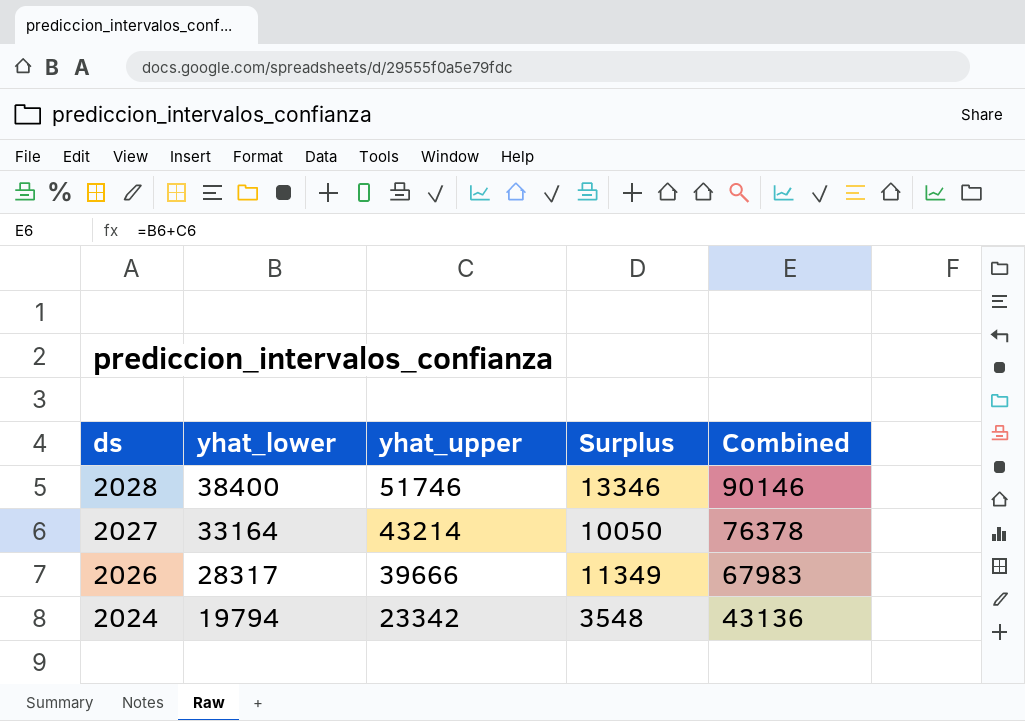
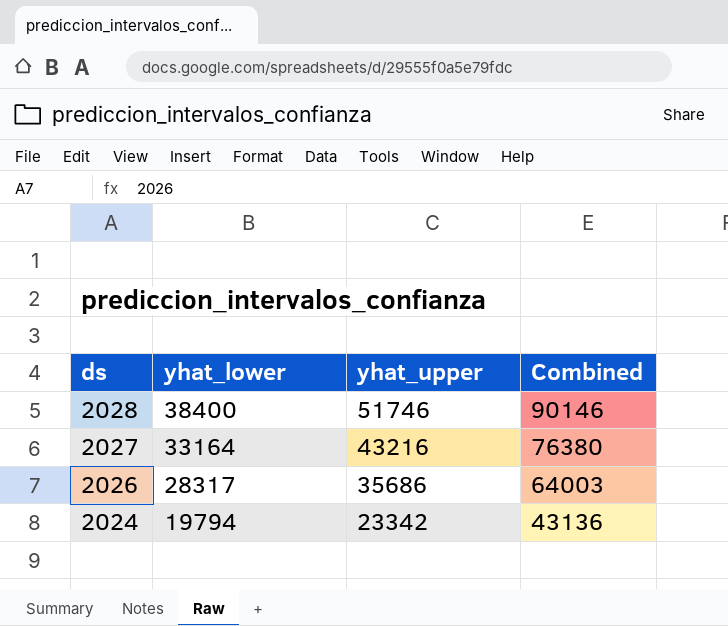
column Surplus | formula: [yhat_upper] - [yhat_lower] -> none
2027 | yhat_upper: 43214 -> 43216
2027 | Combined: 76378 -> 76380
2026 | yhat_upper: 39666 -> 35686
2026 | Combined: 67983 -> 64003

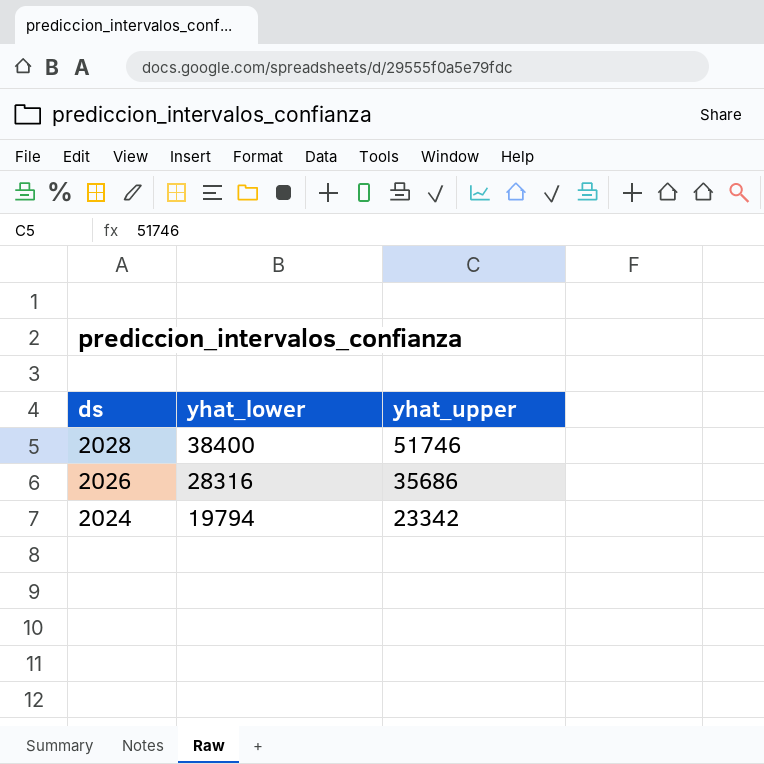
column Combined | formula: [yhat_lower] + [yhat_upper] -> none
row 2027: 33164 | 43216 | 76380 -> none
2026 | yhat_lower: 28317 -> 28316

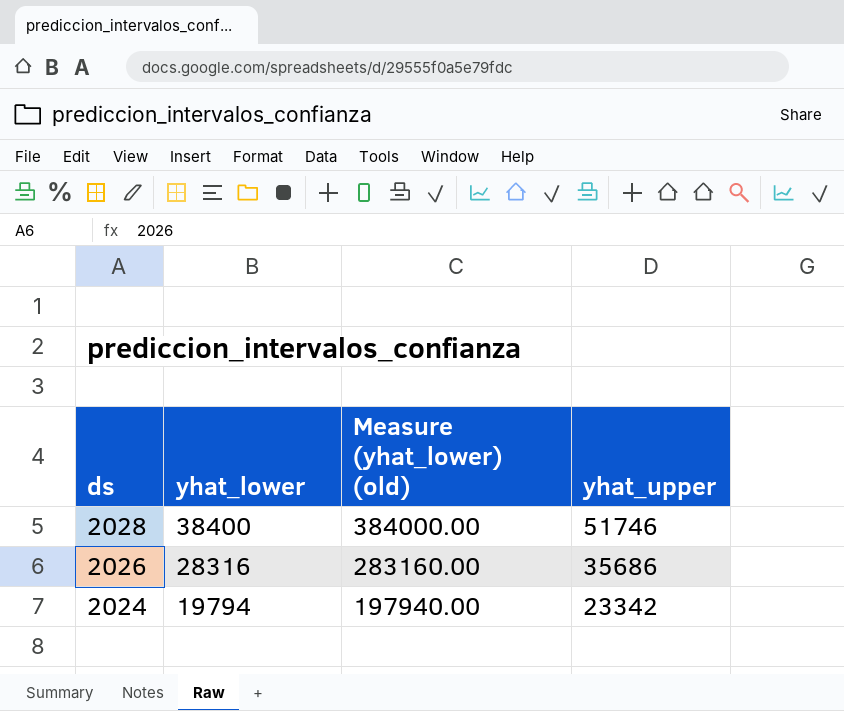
column Measure (yhat_lower) (old) | formula: none -> [yhat_lower] * 10

